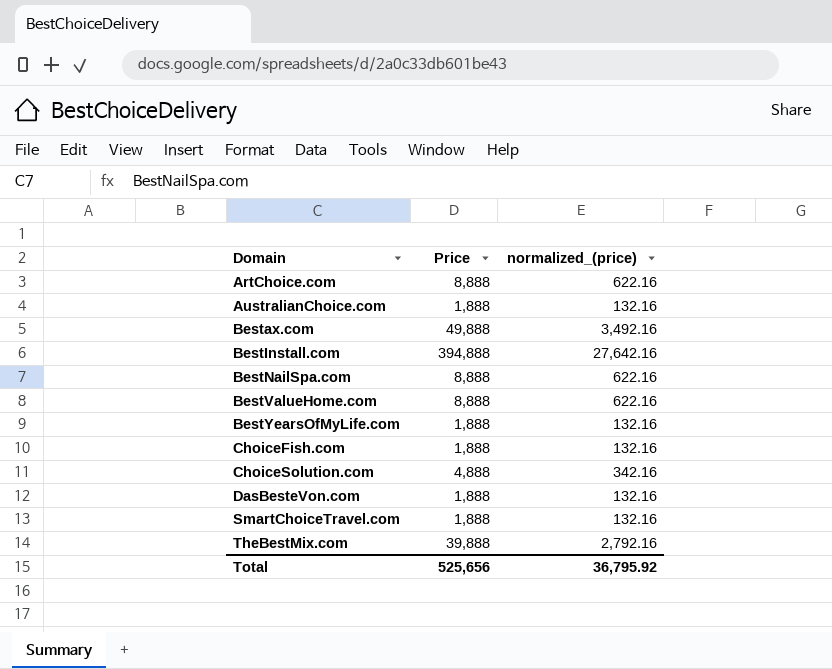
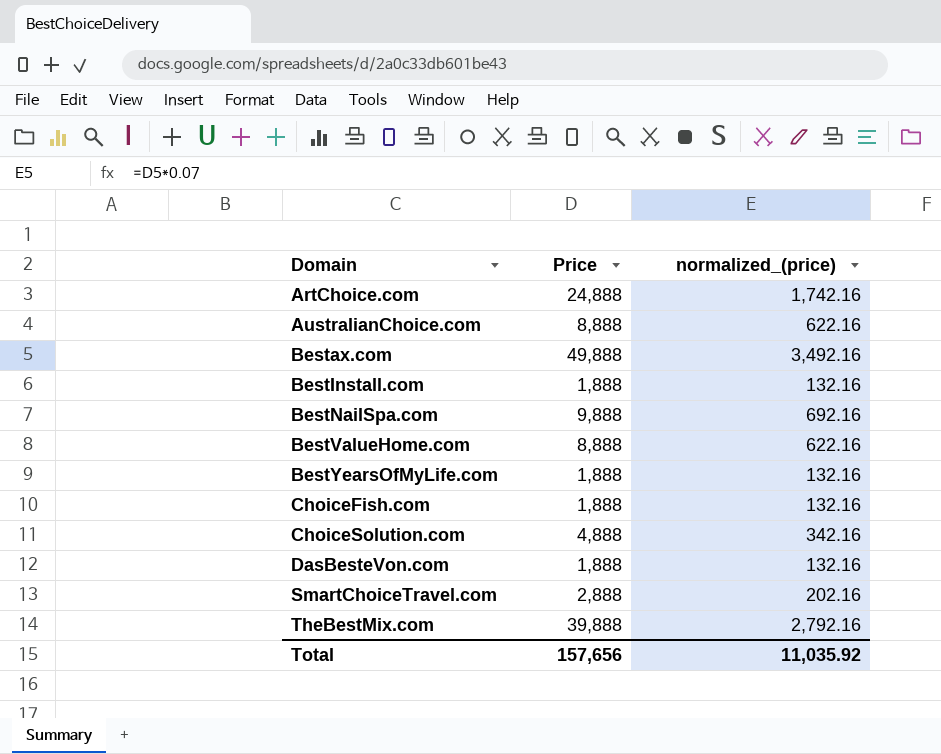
ArtChoice.com | Price: 8,888 -> 24,888
ArtChoice.com | normalized_(price): 622.16 -> 1,742.16
AustralianChoice.com | Price: 1,888 -> 8,888
AustralianChoice.com | normalized_(price): 132.16 -> 622.16
BestInstall.com | Price: 394,888 -> 1,888
BestInstall.com | normalized_(price): 27,642.16 -> 132.16
BestNailSpa.com | Price: 8,888 -> 9,888
BestNailSpa.com | normalized_(price): 622.16 -> 692.16
SmartChoiceTravel.com | Price: 1,888 -> 2,888
SmartChoiceTravel.com | normalized_(price): 132.16 -> 202.16
Total | Price: 525,656 -> 157,656
Total | normalized_(price): 36,795.92 -> 11,035.92

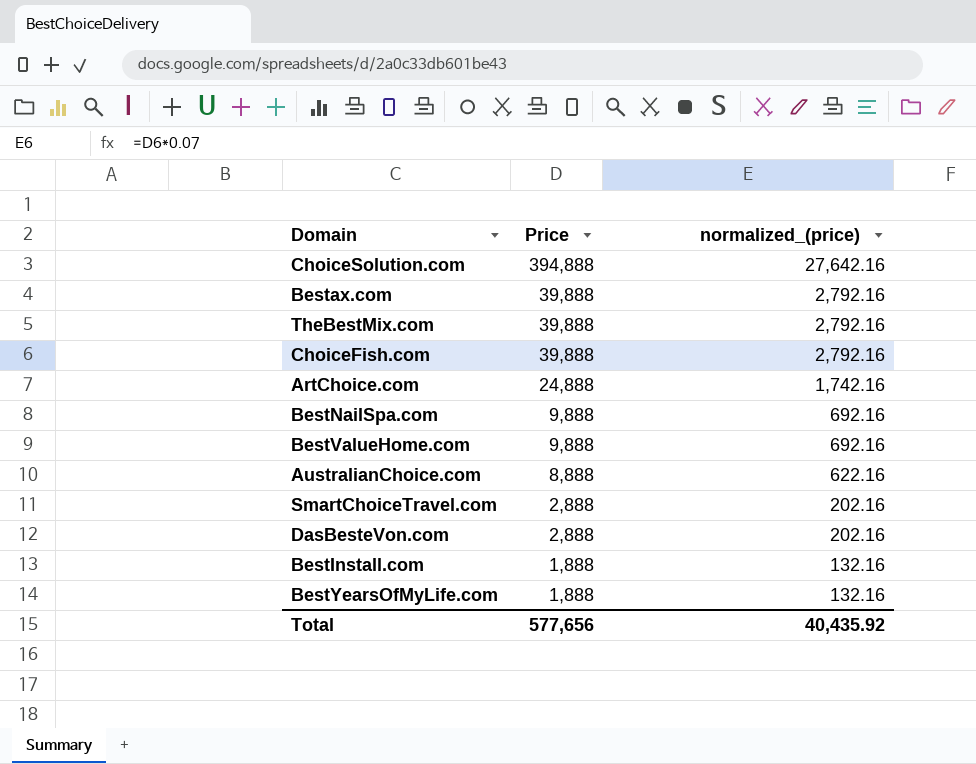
row order: Domain ascending -> Price descending
ChoiceSolution.com | Price: 4,888 -> 394,888
ChoiceSolution.com | normalized_(price): 342.16 -> 27,642.16
Bestax.com | Price: 49,888 -> 39,888
Bestax.com | normalized_(price): 3,492.16 -> 2,792.16
ChoiceFish.com | Price: 1,888 -> 39,888
ChoiceFish.com | normalized_(price): 132.16 -> 2,792.16
BestValueHome.com | Price: 8,888 -> 9,888
BestValueHome.com | normalized_(price): 622.16 -> 692.16
DasBesteVon.com | Price: 1,888 -> 2,888
DasBesteVon.com | normalized_(price): 132.16 -> 202.16
Total | Price: 157,656 -> 577,656
Total | normalized_(price): 11,035.92 -> 40,435.92

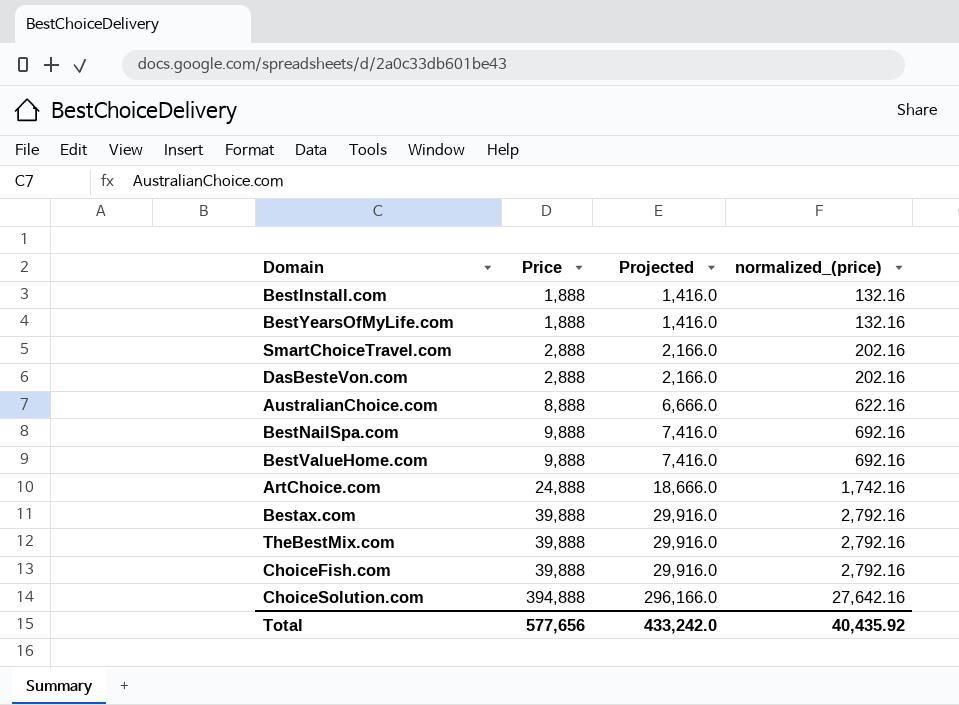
row order: Price descending -> Price ascending
column Projected | formula: none -> [Price] * 0.75

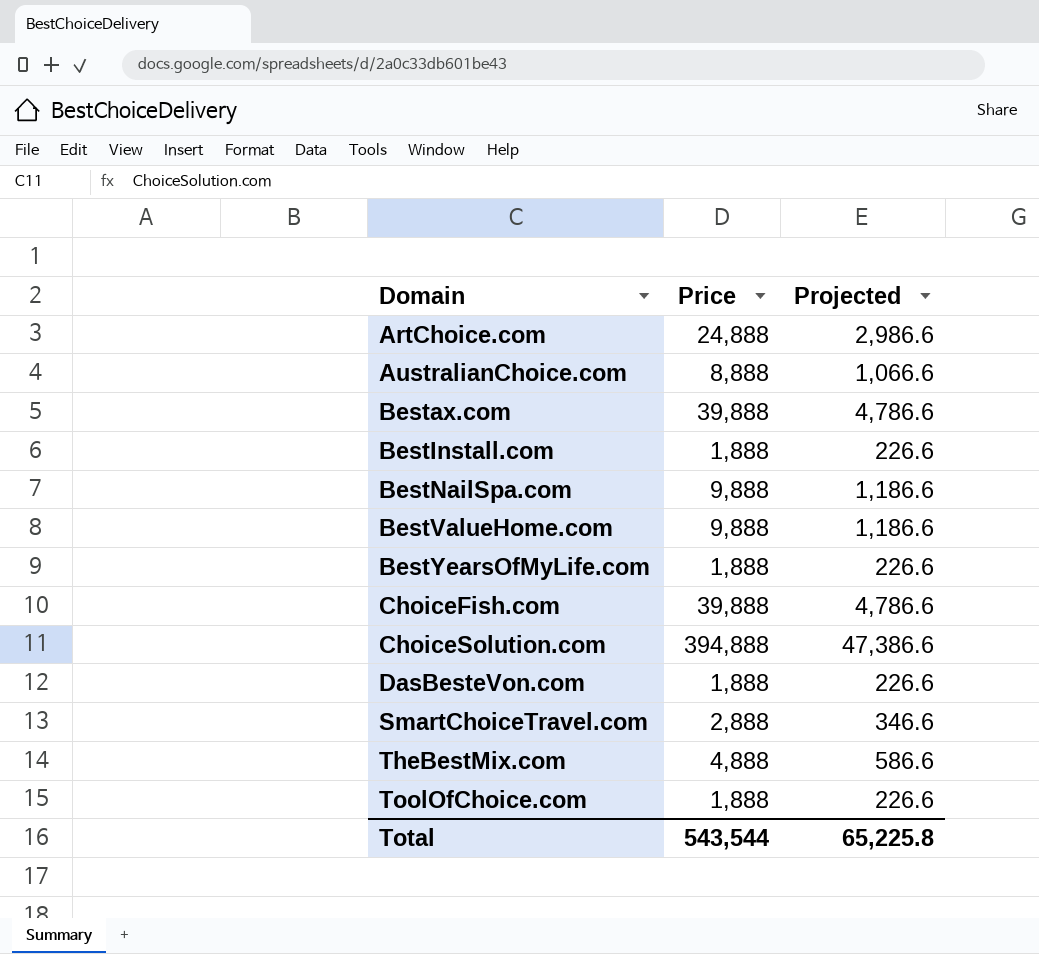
row order: Price ascending -> Domain ascending
column normalized_(price) | formula: [Price] * 0.07 -> none
column Projected | formula: [Price] * 0.75 -> [Price] * 0.12
DasBesteVon.com | Price: 2,888 -> 1,888
TheBestMix.com | Price: 39,888 -> 4,888
row ToolOfChoice.com: none -> 1,888 | 226.6
Total | Price: 577,656 -> 543,544
Total | Projected: 433,242.0 -> 65,225.8

